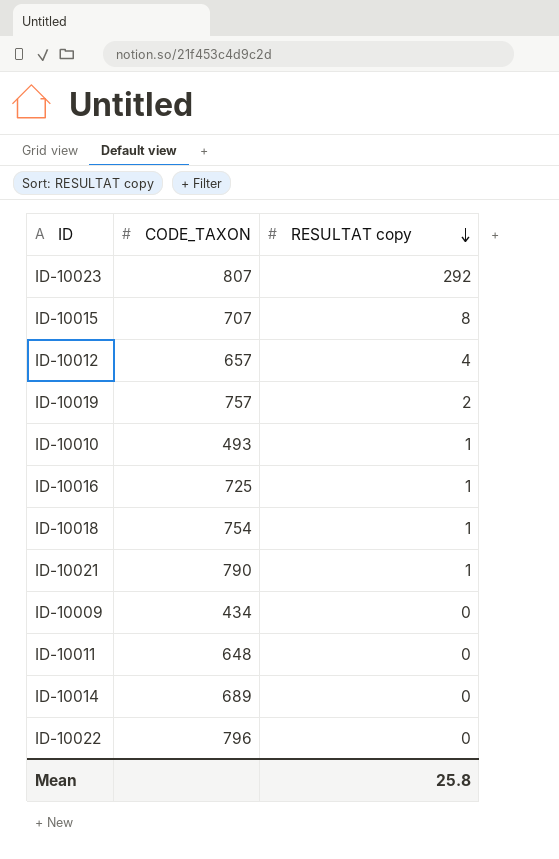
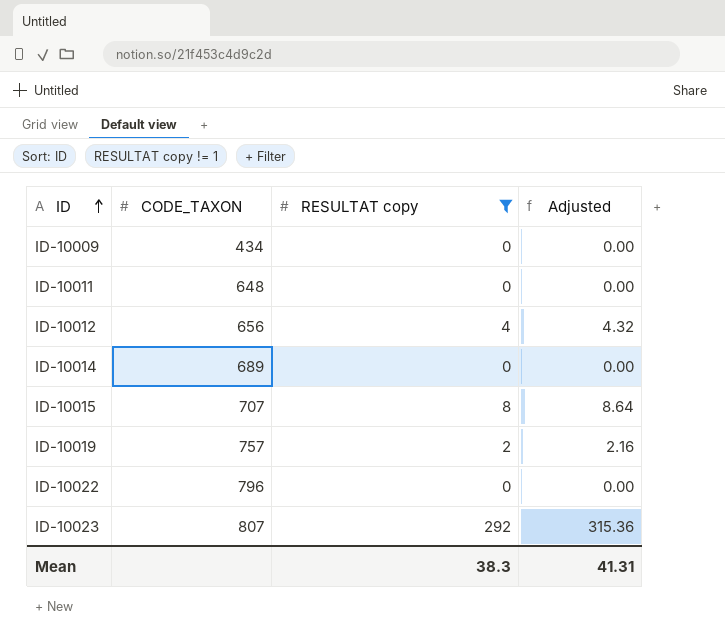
filter: none -> RESULTAT copy != 1
row order: RESULTAT copy descending -> ID ascending
column Adjusted | formula: none -> [RESULTAT copy] * 1.08
ID-10012 | CODE_TAXON: 657 -> 656
Mean | RESULTAT copy: 25.8 -> 38.3

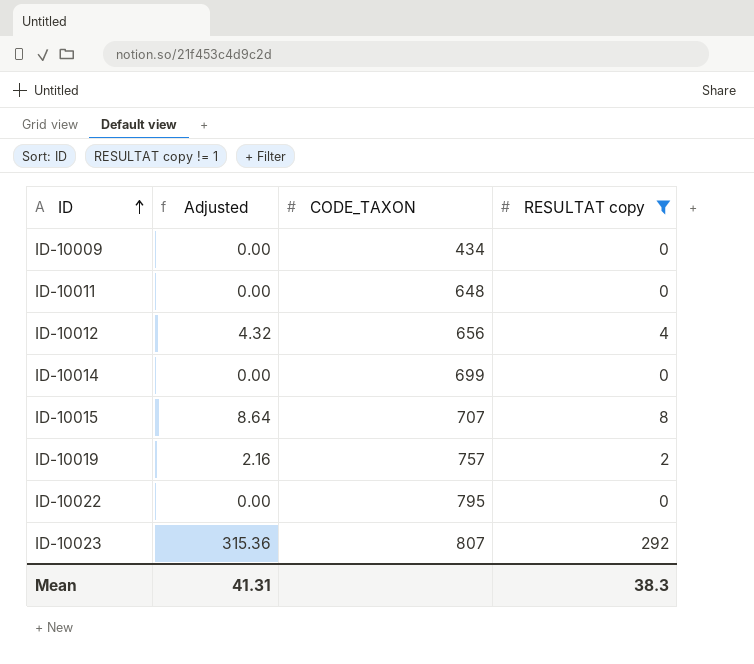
column Adjusted | position: 4 -> 2
ID-10014 | CODE_TAXON: 689 -> 699
ID-10022 | CODE_TAXON: 796 -> 795

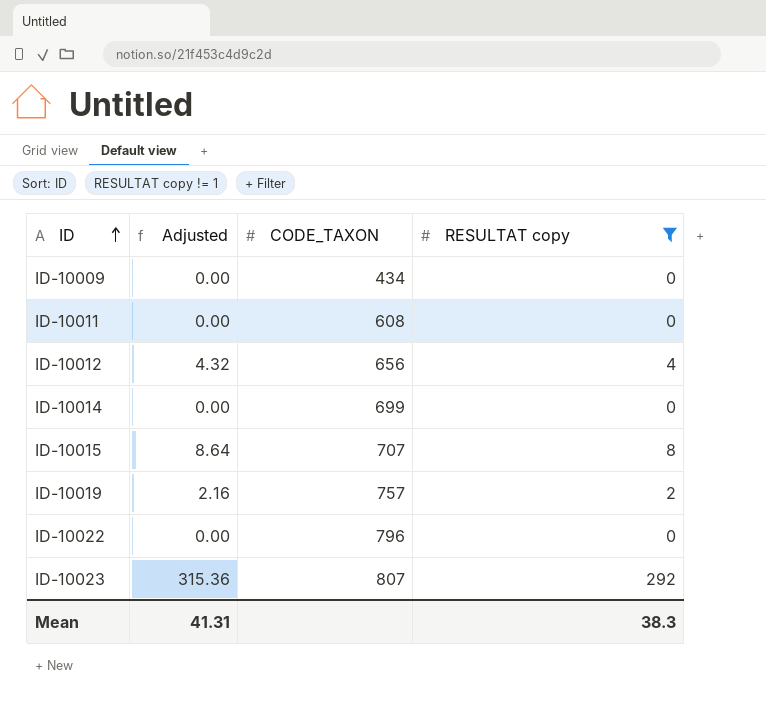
ID-10011 | CODE_TAXON: 648 -> 608
ID-10022 | CODE_TAXON: 795 -> 796

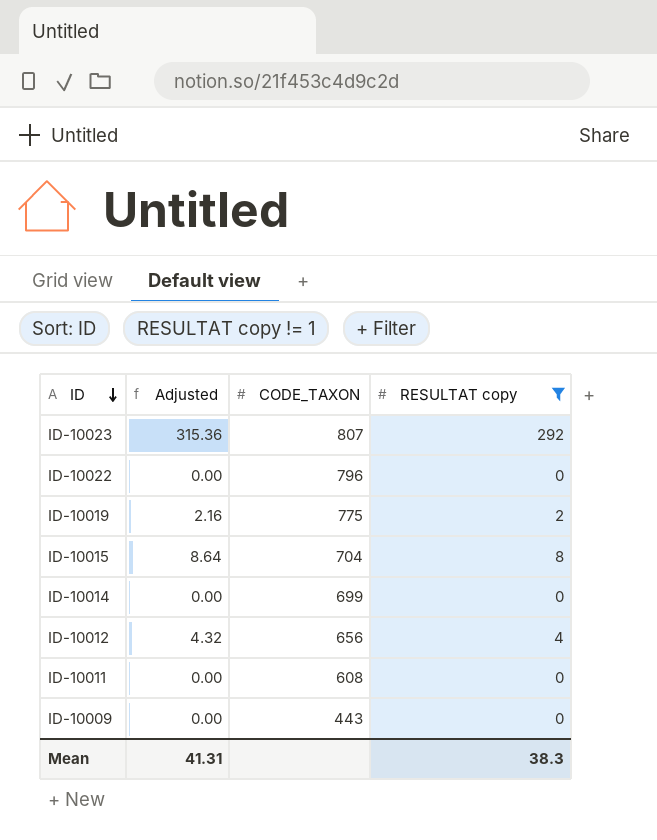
row order: ID ascending -> ID descending
ID-10019 | CODE_TAXON: 757 -> 775
ID-10015 | CODE_TAXON: 707 -> 704
ID-10009 | CODE_TAXON: 434 -> 443

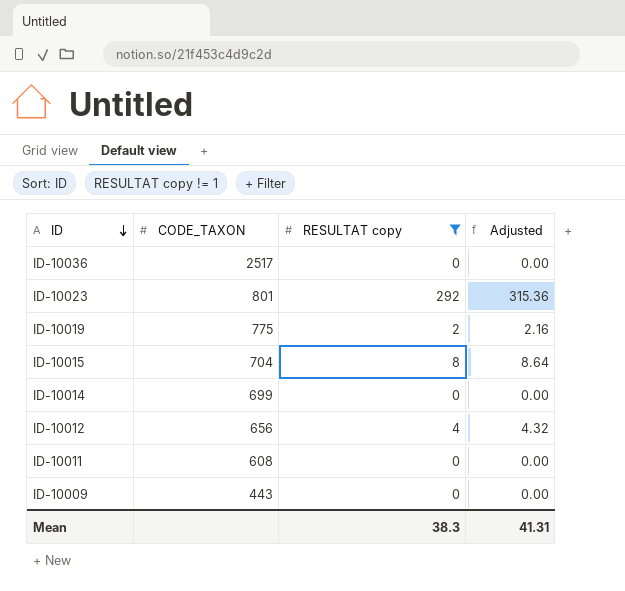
column Adjusted | position: 2 -> 4
row ID-10022: 0.00 | 796 | 0 -> none
row ID-10036: none -> 2517 | 0 | 0.00
ID-10023 | CODE_TAXON: 807 -> 801

